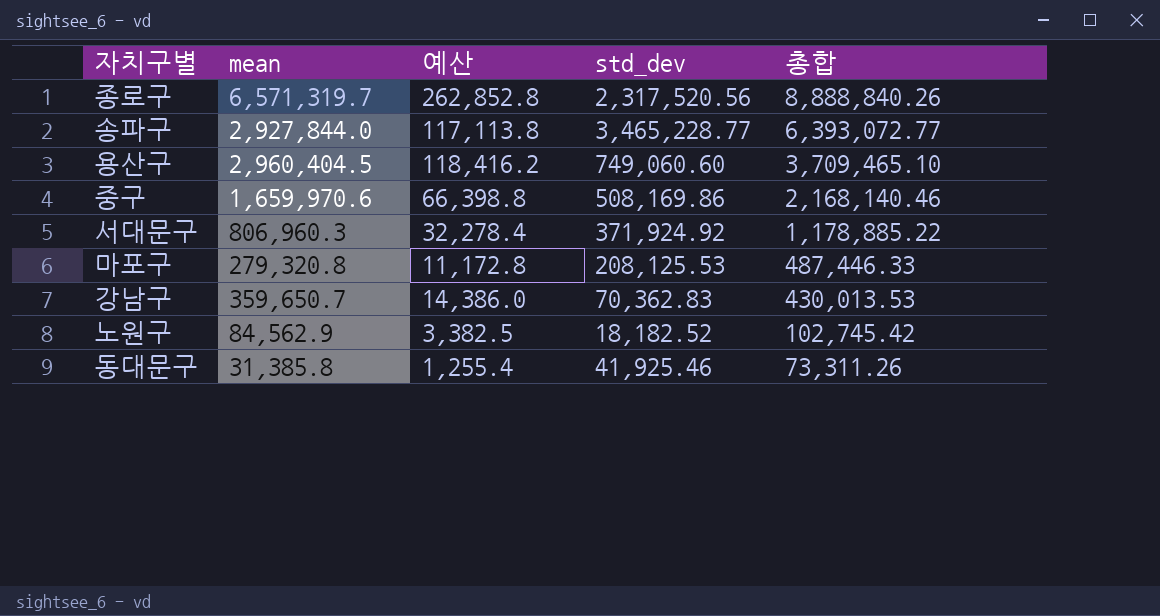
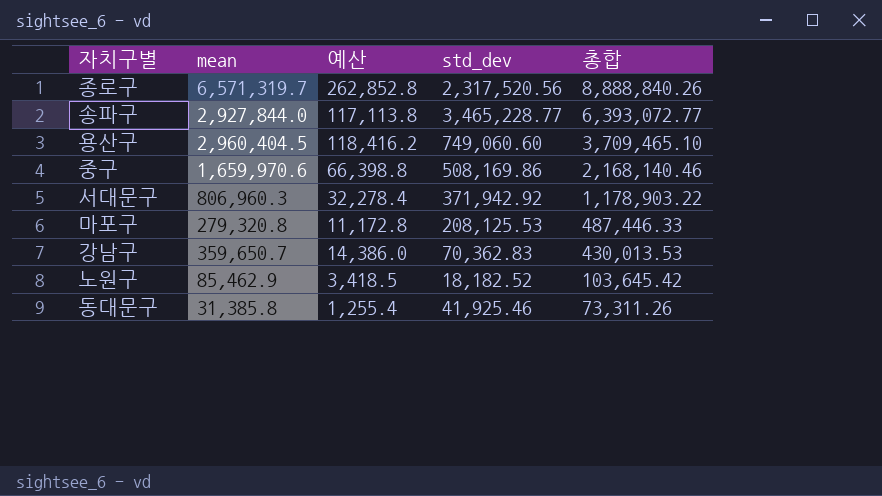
서대문구 | std_dev: 371,924.92 -> 371,942.92
서대문구 | 총합: 1,178,885.22 -> 1,178,903.22
노원구 | mean: 84,562.9 -> 85,462.9
노원구 | 예산: 3,382.5 -> 3,418.5
노원구 | 총합: 102,745.42 -> 103,645.42

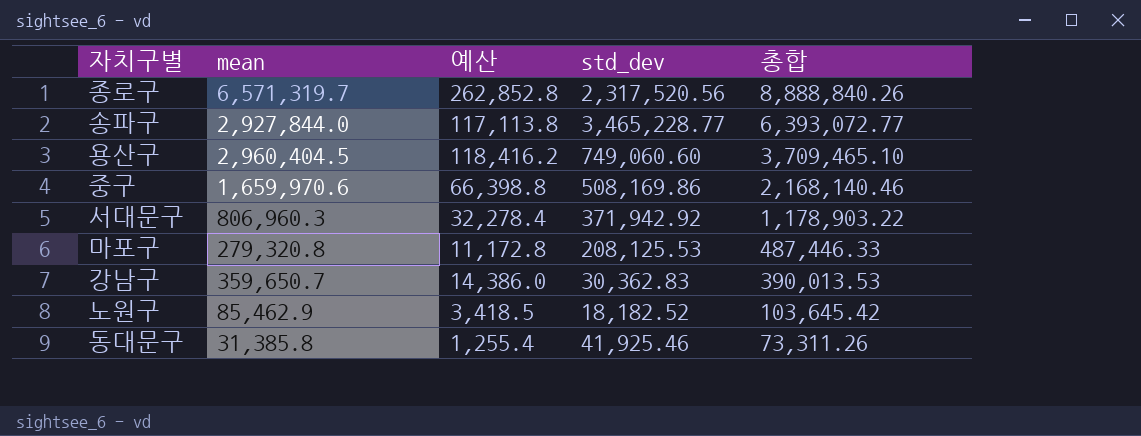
강남구 | std_dev: 70,362.83 -> 30,362.83
강남구 | 총합: 430,013.53 -> 390,013.53

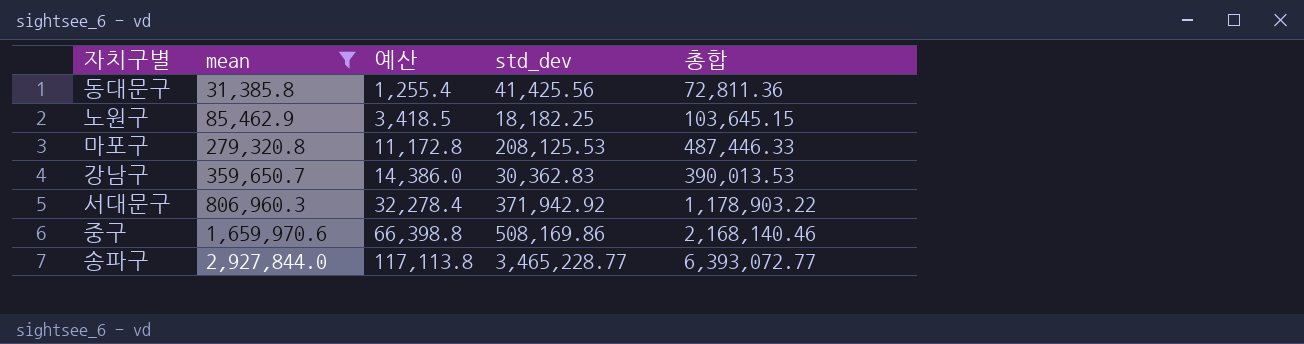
filter: none -> mean <= 2,927,844.0
row order: 총합 descending -> mean ascending
동대문구 | std_dev: 41,925.46 -> 41,425.56
동대문구 | 총합: 73,311.26 -> 72,811.36
노원구 | std_dev: 18,182.52 -> 18,182.25
노원구 | 총합: 103,645.42 -> 103,645.15

